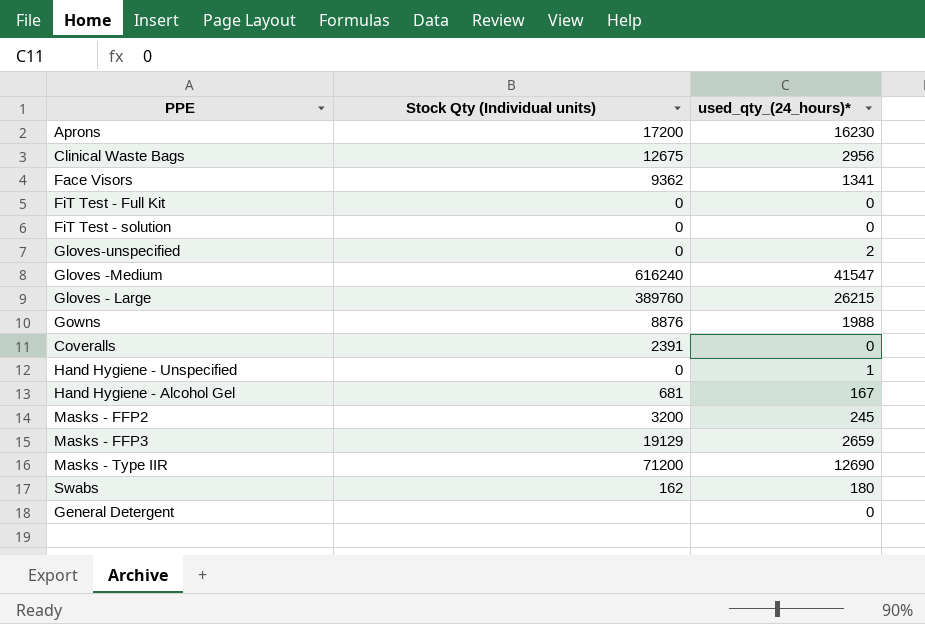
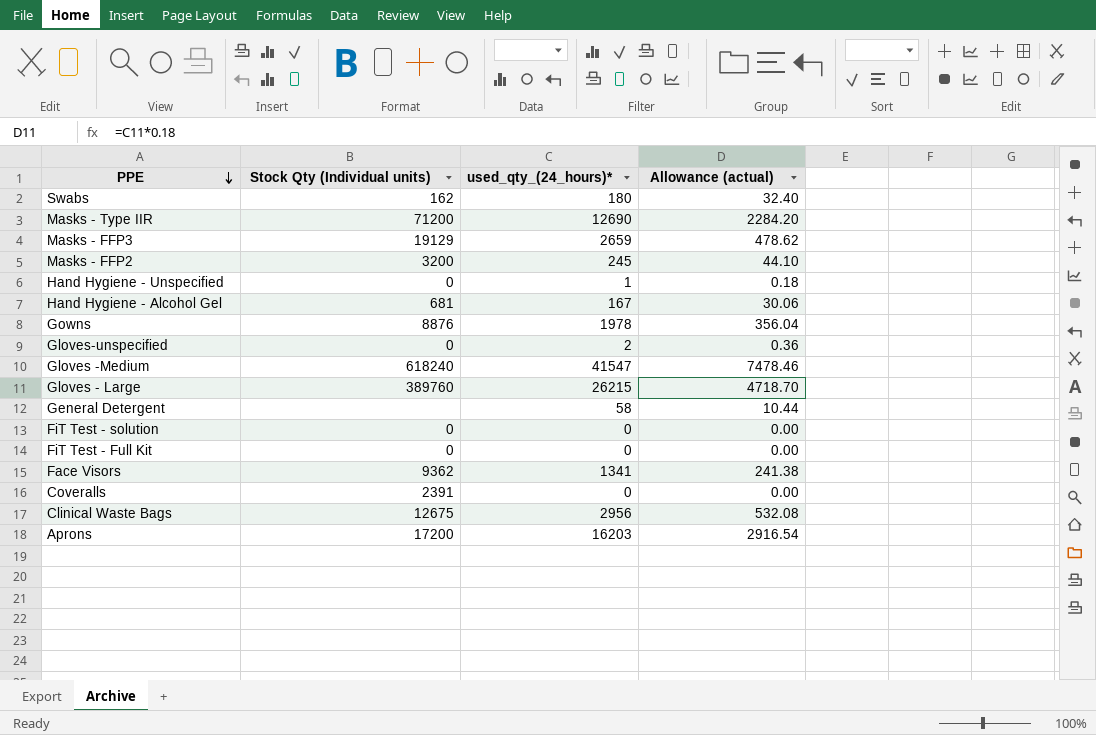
row order: none -> PPE descending
column Allowance (actual) | formula: none -> [used_qty_(24_hours)*] * 0.18
Gowns | used_qty_(24_hours)*: 1988 -> 1978
Gloves -Medium | Stock Qty (Individual units): 616240 -> 618240
General Detergent | used_qty_(24_hours)*: 0 -> 58
Aprons | used_qty_(24_hours)*: 16230 -> 16203

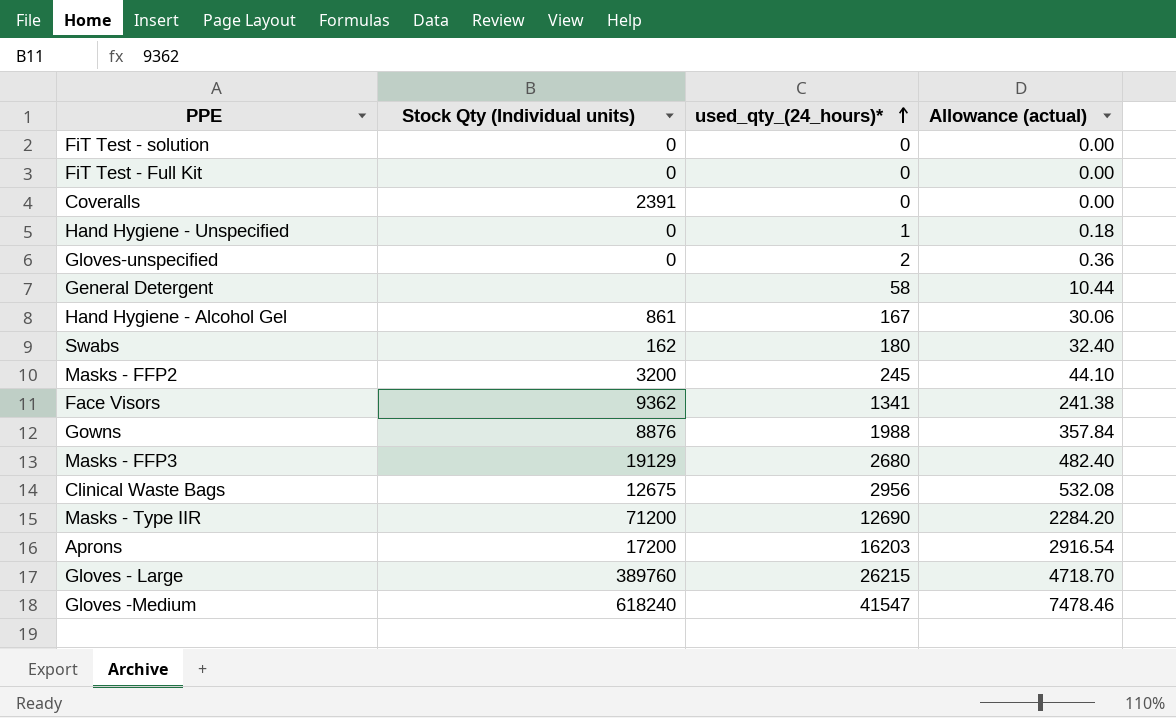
row order: PPE descending -> used_qty_(24_hours)* ascending
Hand Hygiene - Alcohol Gel | Stock Qty (Individual units): 681 -> 861
Gowns | used_qty_(24_hours)*: 1978 -> 1988
Gowns | Allowance (actual): 356.04 -> 357.84
Masks - FFP3 | used_qty_(24_hours)*: 2659 -> 2680
Masks - FFP3 | Allowance (actual): 478.62 -> 482.40

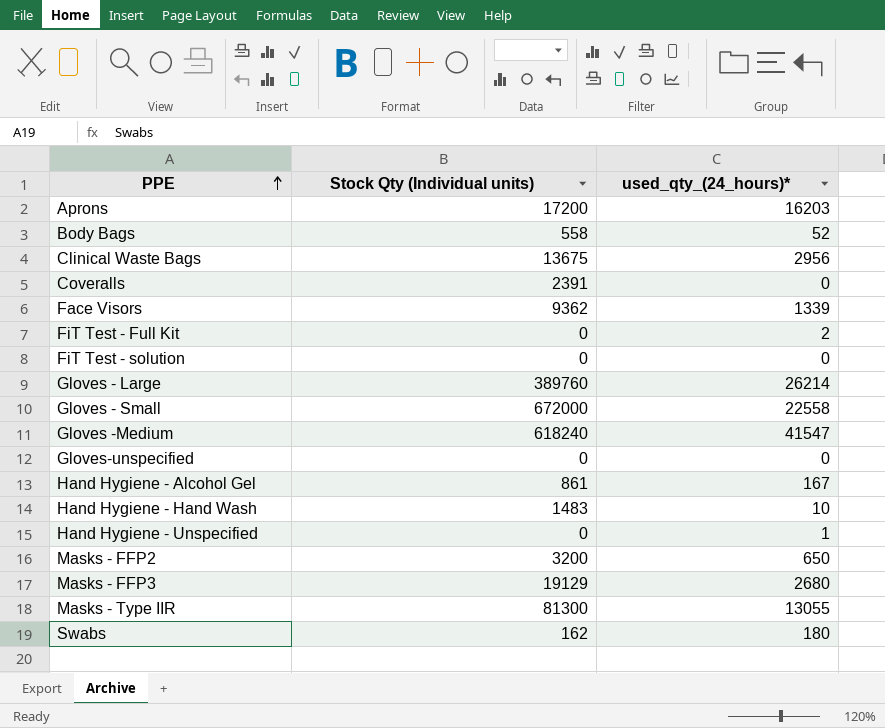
row order: used_qty_(24_hours)* ascending -> PPE ascending
column Allowance (actual) | formula: [used_qty_(24_hours)*] * 0.18 -> none
row General Detergent: none | 58 | 10.44 -> none
row Gowns: 8876 | 1988 | 357.84 -> none
row Body Bags: none -> 558 | 52
Clinical Waste Bags | Stock Qty (Individual units): 12675 -> 13675
Face Visors | used_qty_(24_hours)*: 1341 -> 1339
FiT Test - Full Kit | used_qty_(24_hours)*: 0 -> 2
Gloves - Large | used_qty_(24_hours)*: 26215 -> 26214
row Gloves - Small: none -> 672000 | 22558
Gloves-unspecified | used_qty_(24_hours)*: 2 -> 0
row Hand Hygiene - Hand Wash: none -> 1483 | 10
Masks - FFP2 | used_qty_(24_hours)*: 245 -> 650
Masks - Type IIR | Stock Qty (Individual units): 71200 -> 81300
Masks - Type IIR | used_qty_(24_hours)*: 12690 -> 13055

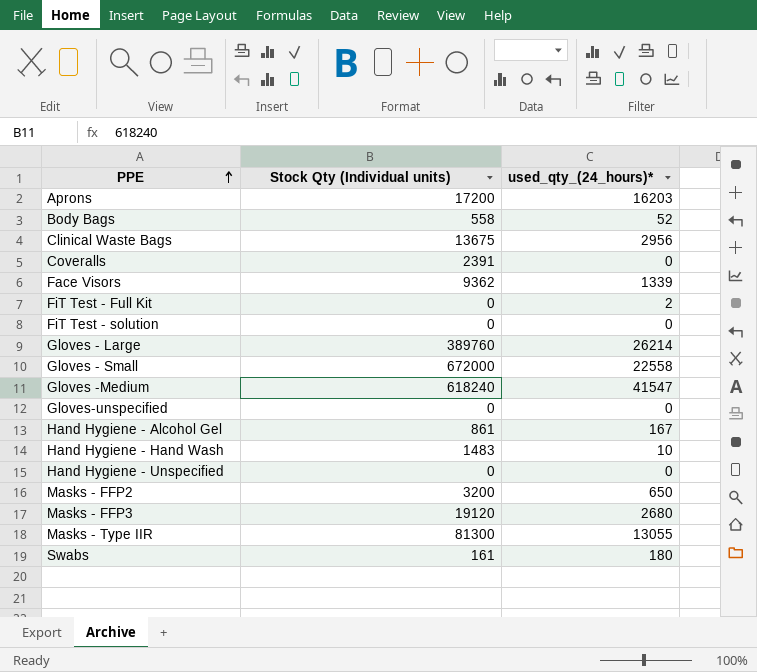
Hand Hygiene - Unspecified | used_qty_(24_hours)*: 1 -> 0
Masks - FFP3 | Stock Qty (Individual units): 19129 -> 19120
Swabs | Stock Qty (Individual units): 162 -> 161

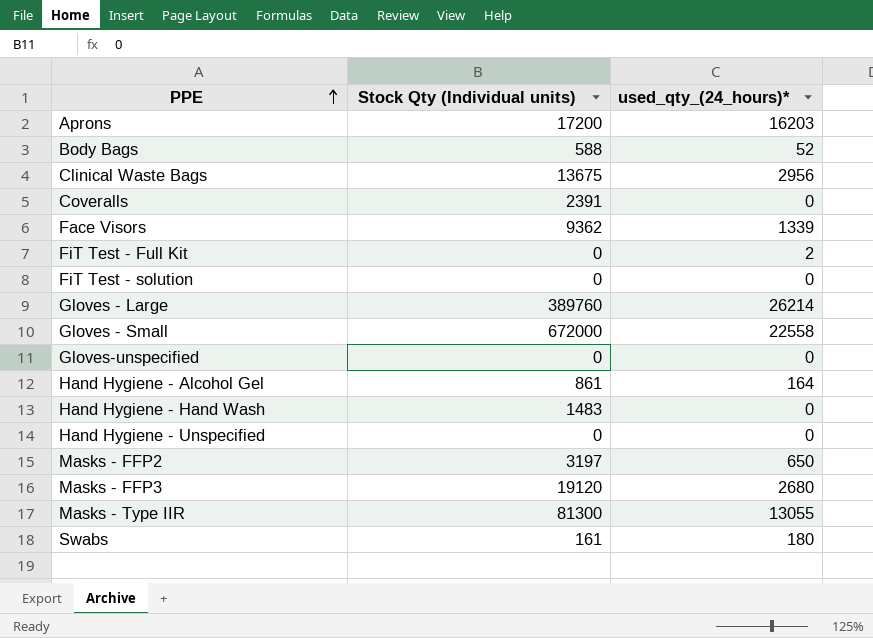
row Gloves -Medium: 618240 | 41547 -> none
Body Bags | Stock Qty (Individual units): 558 -> 588
Hand Hygiene - Alcohol Gel | used_qty_(24_hours)*: 167 -> 164
Hand Hygiene - Hand Wash | used_qty_(24_hours)*: 10 -> 0
Masks - FFP2 | Stock Qty (Individual units): 3200 -> 3197

